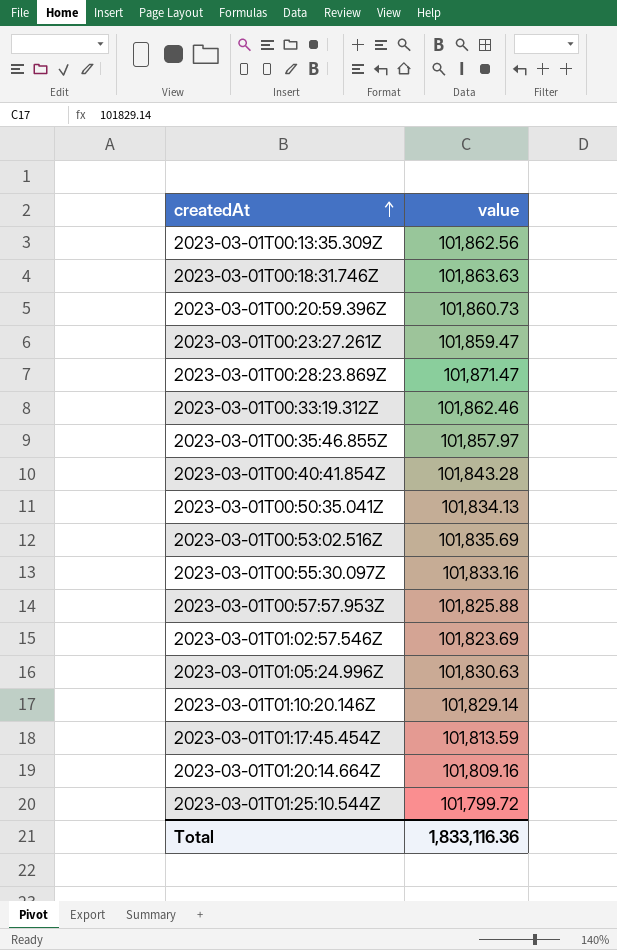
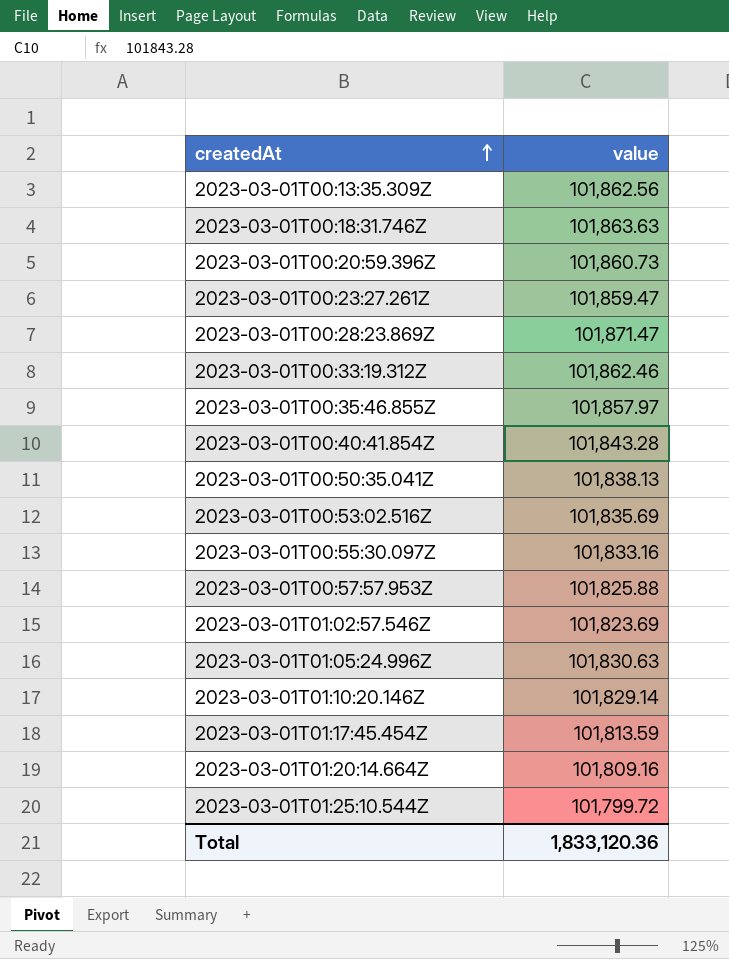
2023-03-01T00:50:35.041Z | value: 101,834.13 -> 101,838.13
Total | value: 1,833,116.36 -> 1,833,120.36

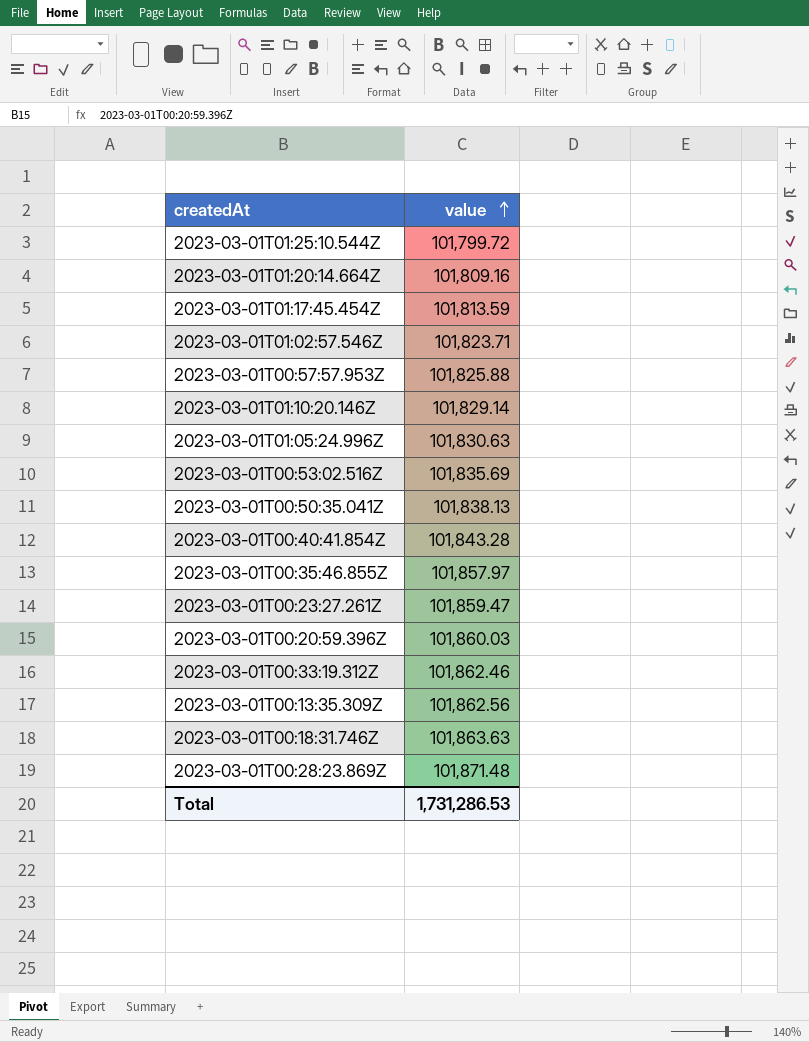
row order: createdAt ascending -> value ascending
row 2023-03-01T00:55:30.097Z: 101,833.16 -> none
2023-03-01T01:02:57.546Z | value: 101,823.69 -> 101,823.71
2023-03-01T00:20:59.396Z | value: 101,860.73 -> 101,860.03
2023-03-01T00:28:23.869Z | value: 101,871.47 -> 101,871.48
Total | value: 1,833,120.36 -> 1,731,286.53

